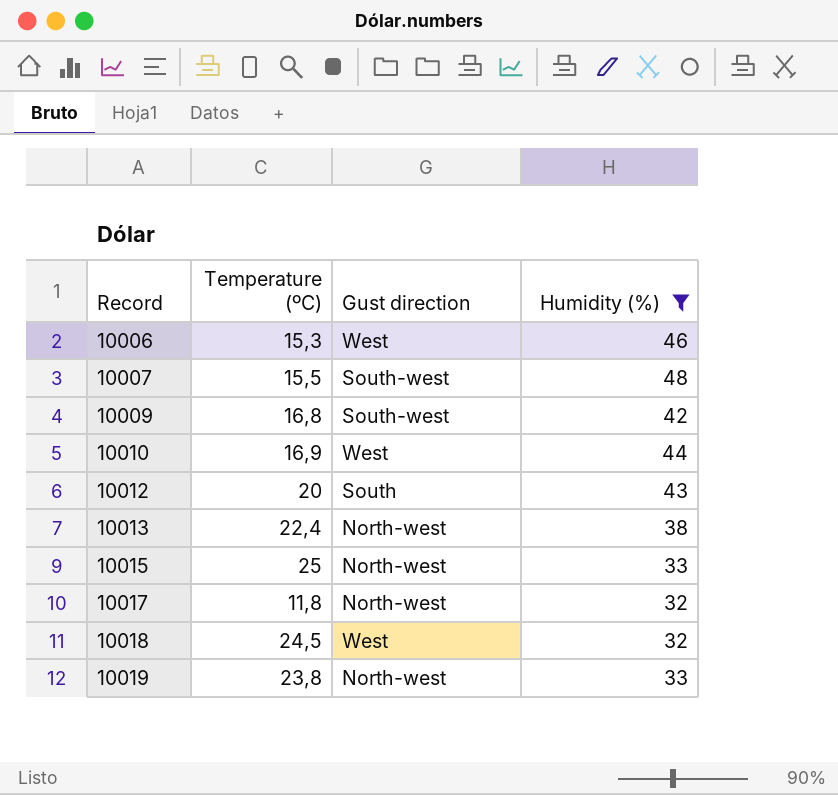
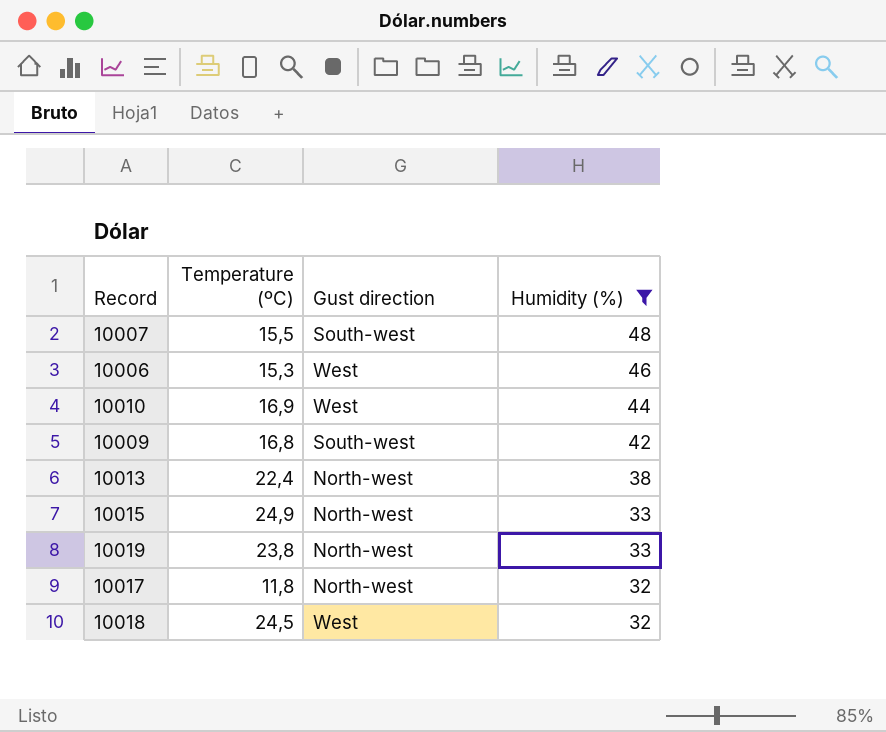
row order: Record ascending -> Humidity (%) descending
row 10012: 20 | South | 43 -> none
10015 | Temperature (ºC): 25 -> 24,9

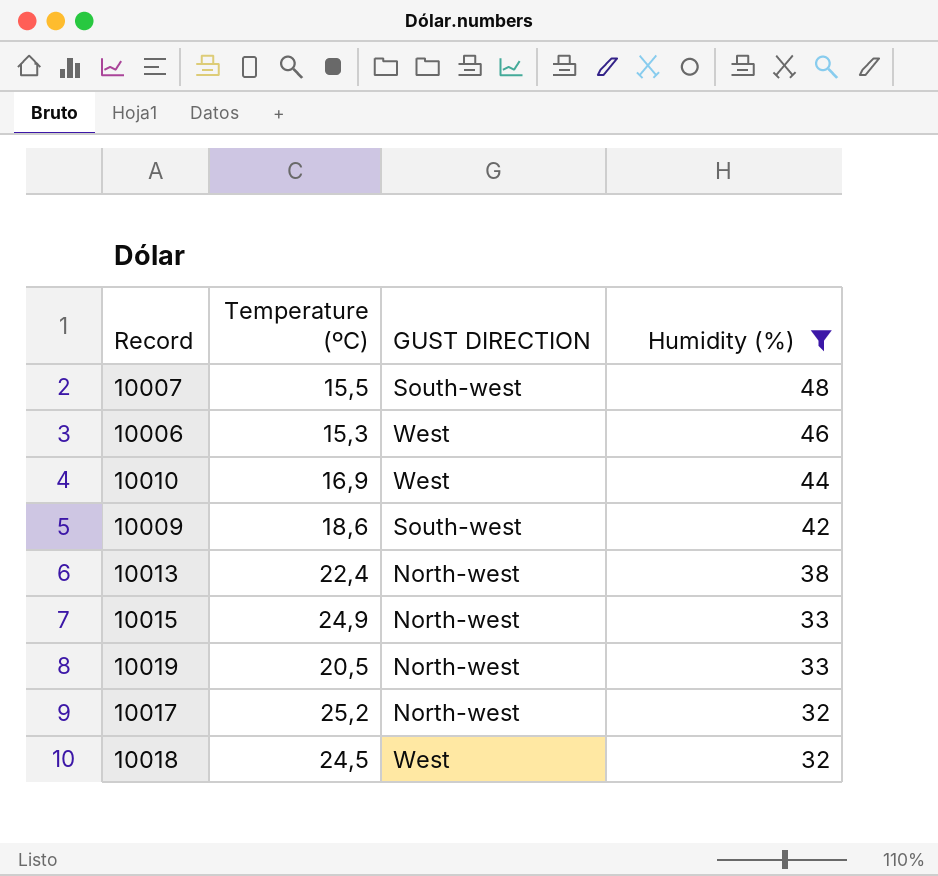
column name: Gust direction -> GUST DIRECTION
10009 | Temperature (ºC): 16,8 -> 18,6
10019 | Temperature (ºC): 23,8 -> 20,5
10017 | Temperature (ºC): 11,8 -> 25,2

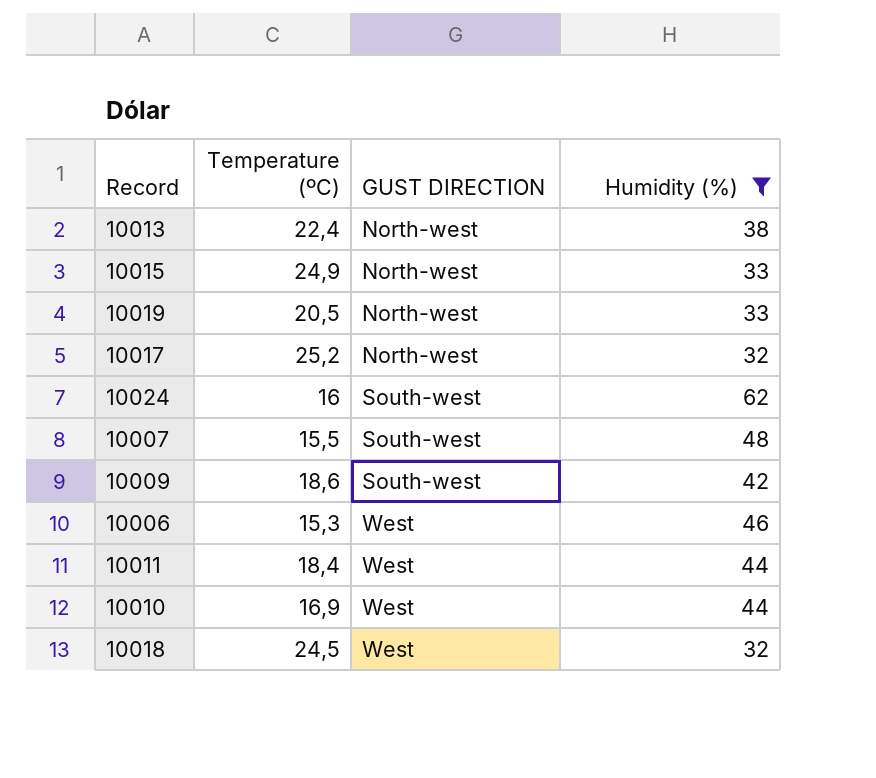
row order: Humidity (%) descending -> GUST DIRECTION ascending
row 10024: none -> 16 | South-west | 62
row 10011: none -> 18,4 | West | 44

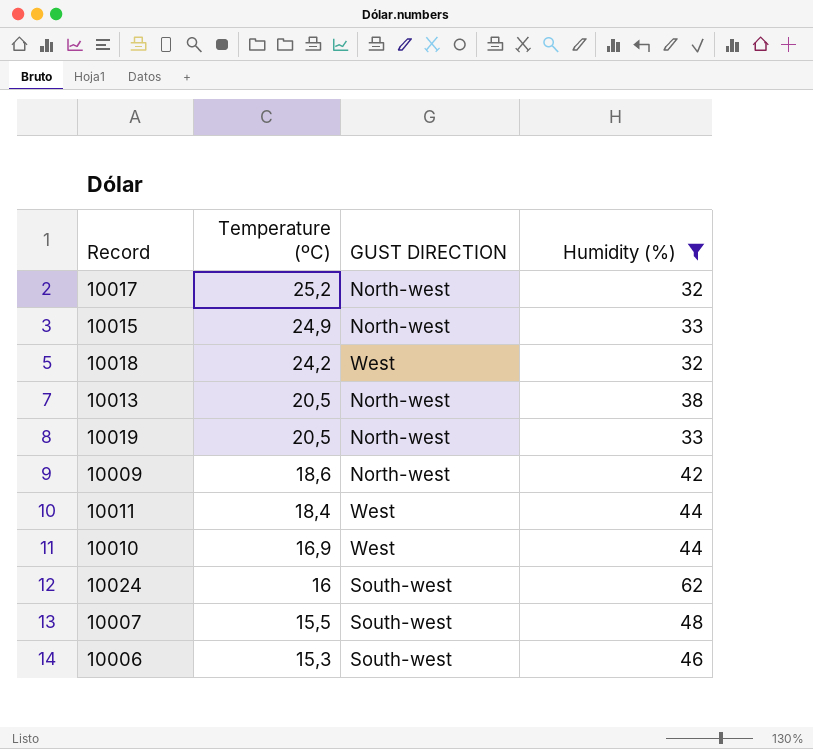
row order: GUST DIRECTION ascending -> Temperature (ºC) descending
10018 | Temperature (ºC): 24,5 -> 24,2
10013 | Temperature (ºC): 22,4 -> 20,5
10009 | GUST DIRECTION: South-west -> North-west
10006 | GUST DIRECTION: West -> South-west

